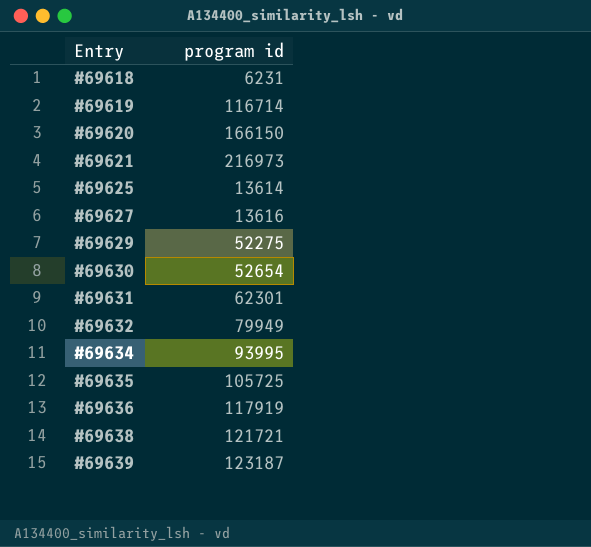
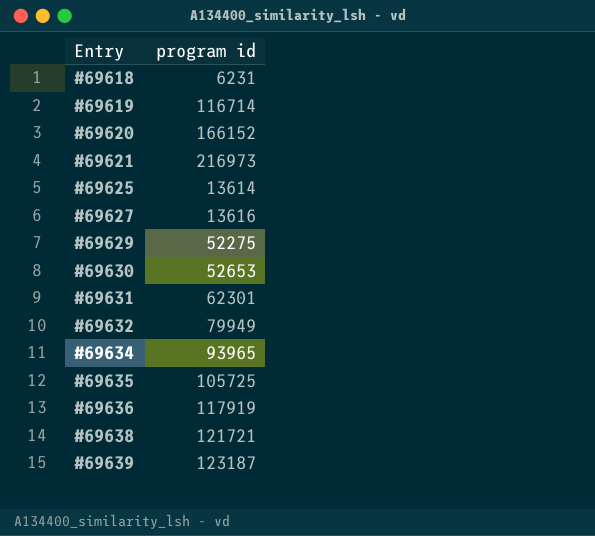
#69620 | program id: 166150 -> 166152
#69630 | program id: 52654 -> 52653
#69634 | program id: 93995 -> 93965

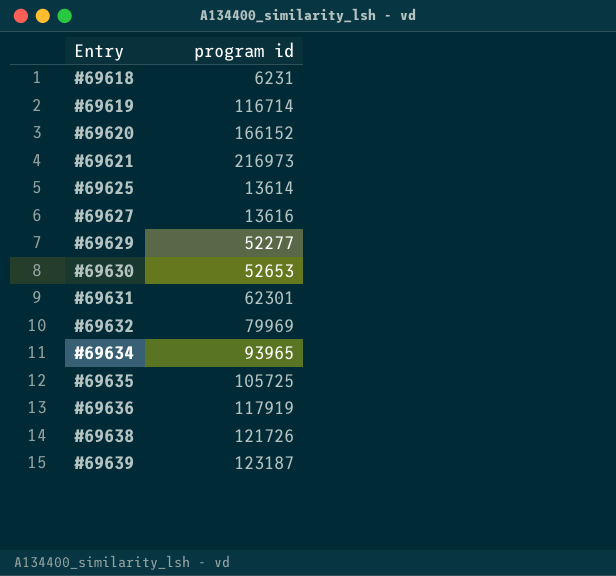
#69629 | program id: 52275 -> 52277
#69632 | program id: 79949 -> 79969
#69638 | program id: 121721 -> 121726

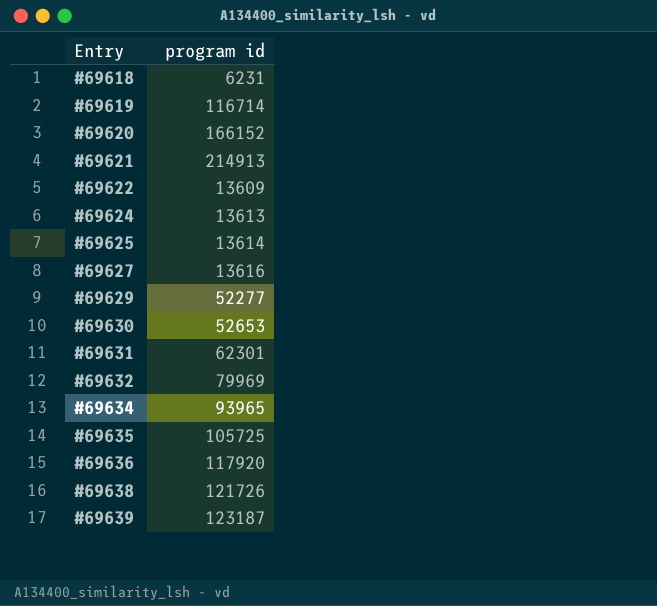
#69621 | program id: 216973 -> 214913
row #69622: none -> 13609
row #69624: none -> 13613
#69636 | program id: 117919 -> 117920

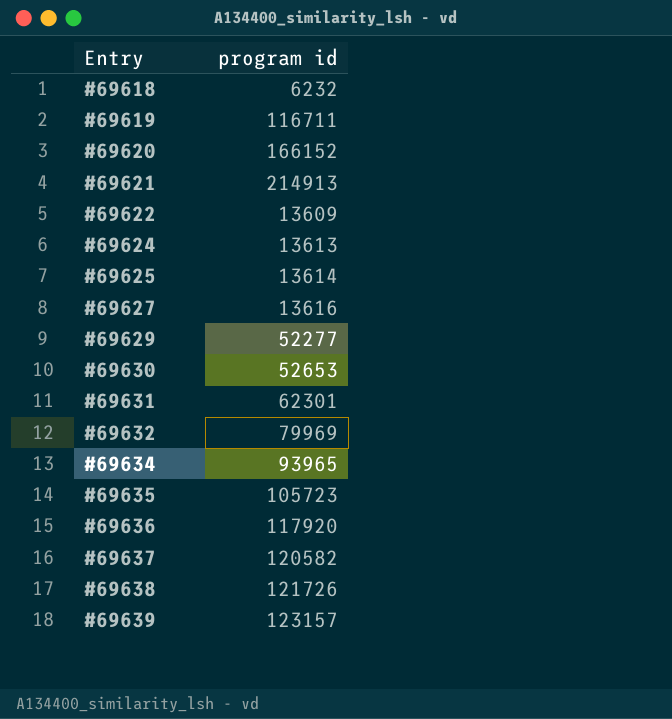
#69618 | program id: 6231 -> 6232
#69619 | program id: 116714 -> 116711
#69635 | program id: 105725 -> 105723
row #69637: none -> 120582
#69639 | program id: 123187 -> 123157

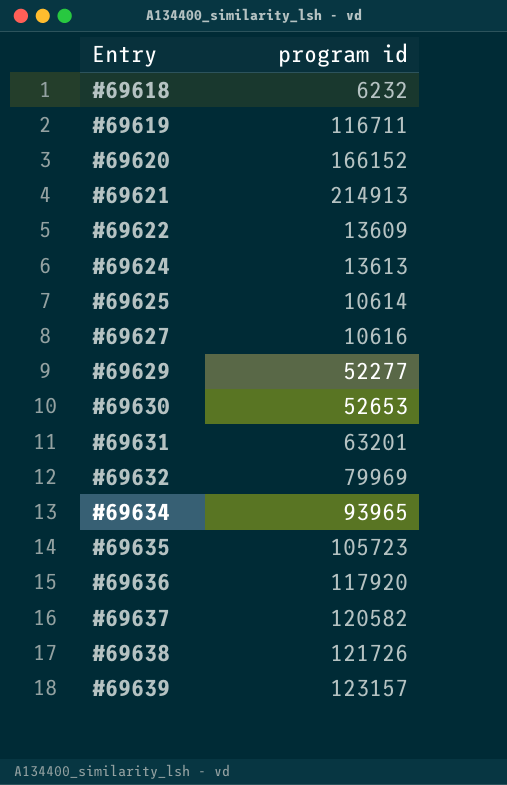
#69625 | program id: 13614 -> 10614
#69627 | program id: 13616 -> 10616
#69631 | program id: 62301 -> 63201

